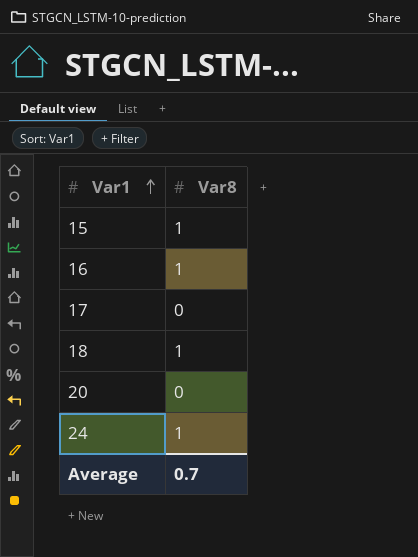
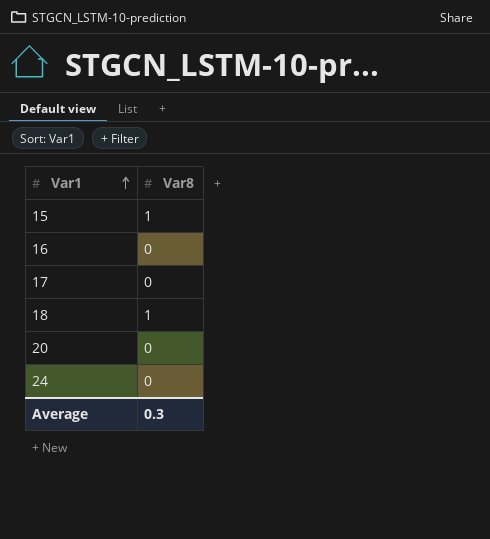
16 | Var8: 1 -> 0
24 | Var8: 1 -> 0
Average | Var8: 0.7 -> 0.3

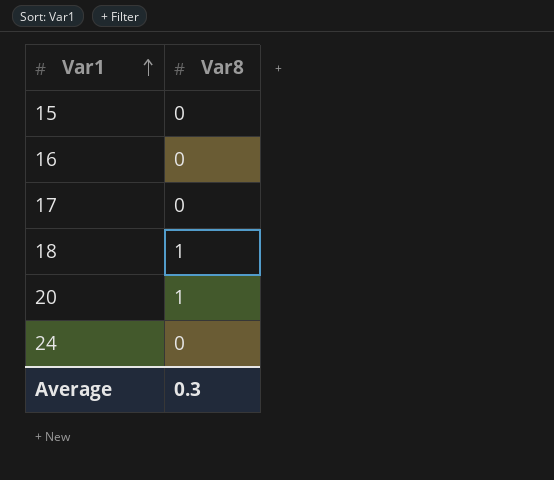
15 | Var8: 1 -> 0
20 | Var8: 0 -> 1

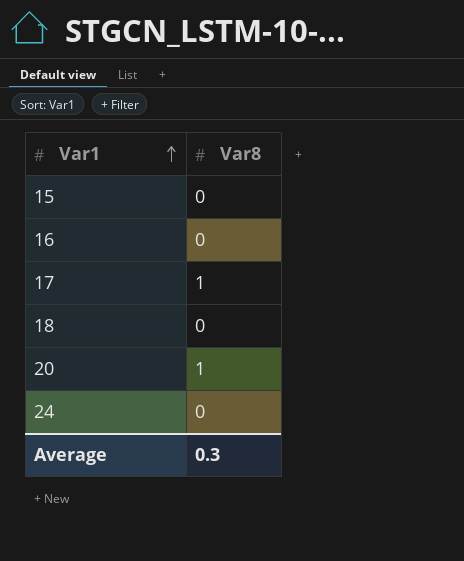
17 | Var8: 0 -> 1
18 | Var8: 1 -> 0

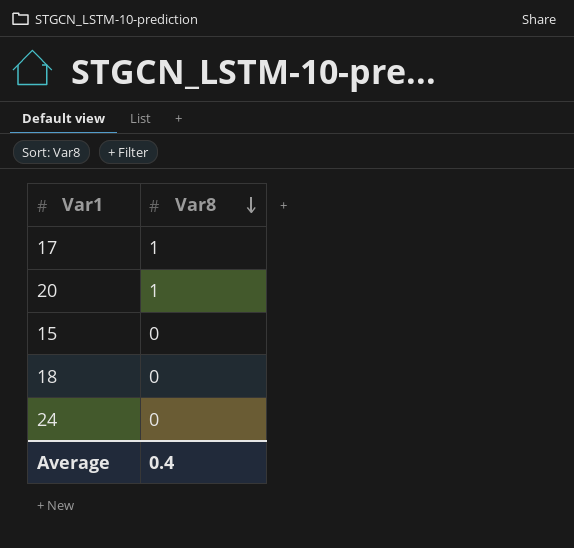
row order: Var1 ascending -> Var8 descending
row 16: 0 -> none
Average | Var8: 0.3 -> 0.4

